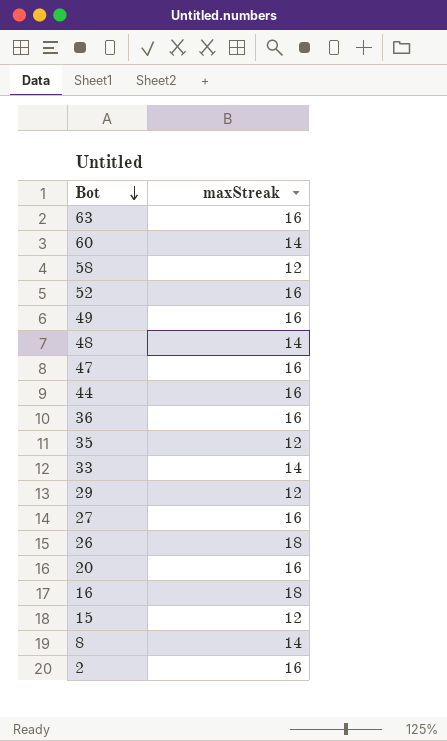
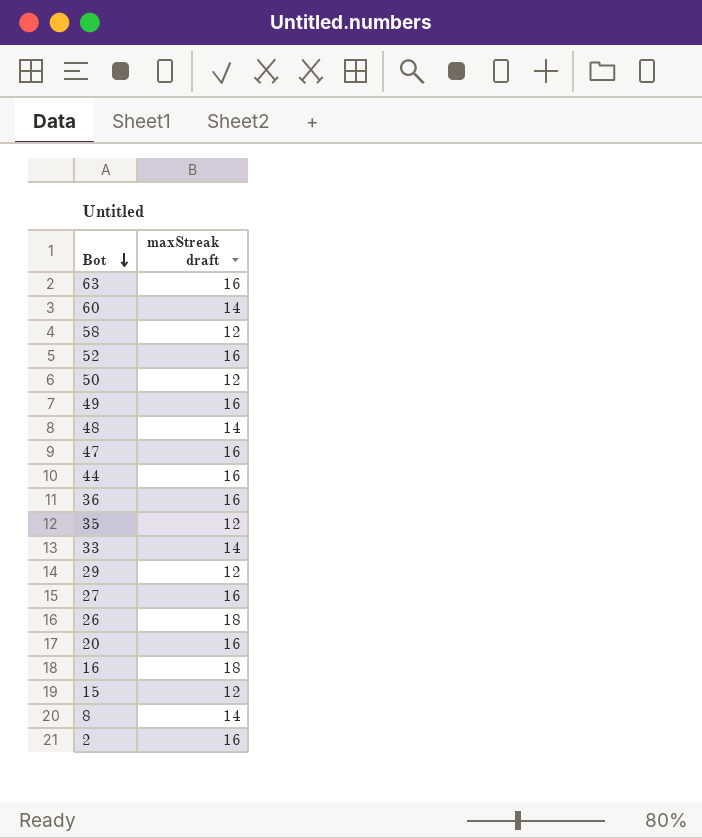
column name: maxStreak -> maxStreak draft
row 50: none -> 12

